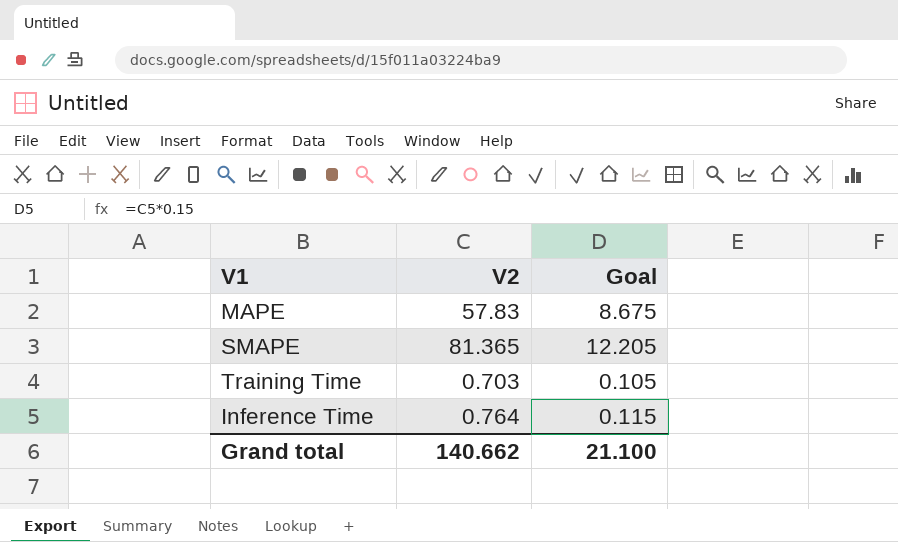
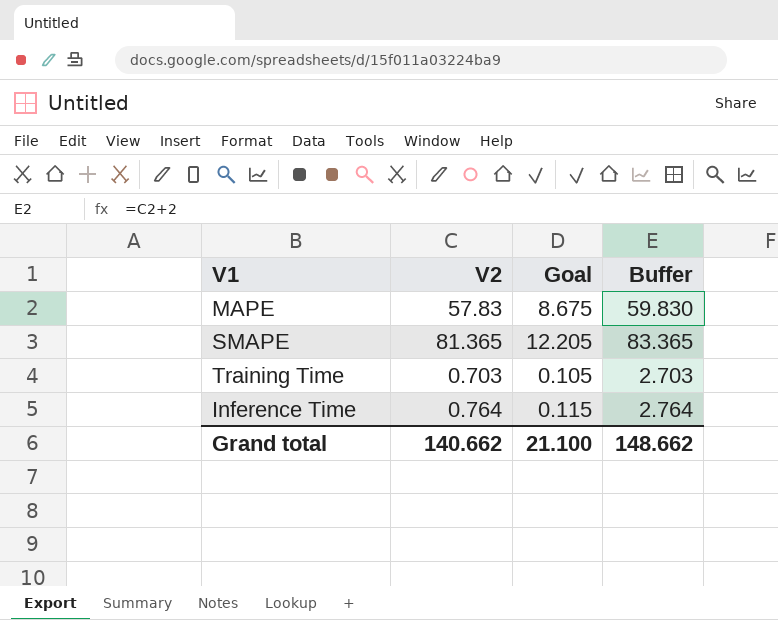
column Buffer | formula: none -> [V2] + 2

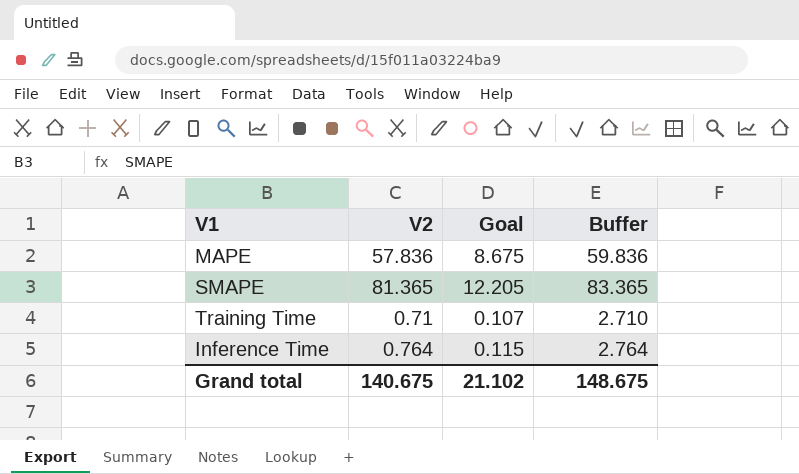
MAPE | V2: 57.83 -> 57.836
MAPE | Buffer: 59.830 -> 59.836
Training Time | V2: 0.703 -> 0.71
Training Time | Goal: 0.105 -> 0.107
Training Time | Buffer: 2.703 -> 2.710
Grand total | V2: 140.662 -> 140.675
Grand total | Goal: 21.100 -> 21.102
Grand total | Buffer: 148.662 -> 148.675

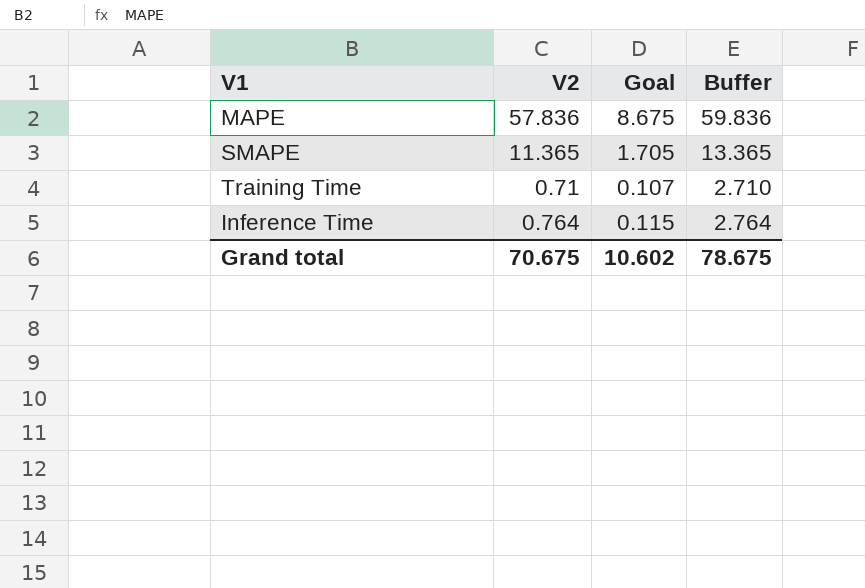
SMAPE | V2: 81.365 -> 11.365
SMAPE | Goal: 12.205 -> 1.705
SMAPE | Buffer: 83.365 -> 13.365
Grand total | V2: 140.675 -> 70.675
Grand total | Goal: 21.102 -> 10.602
Grand total | Buffer: 148.675 -> 78.675

